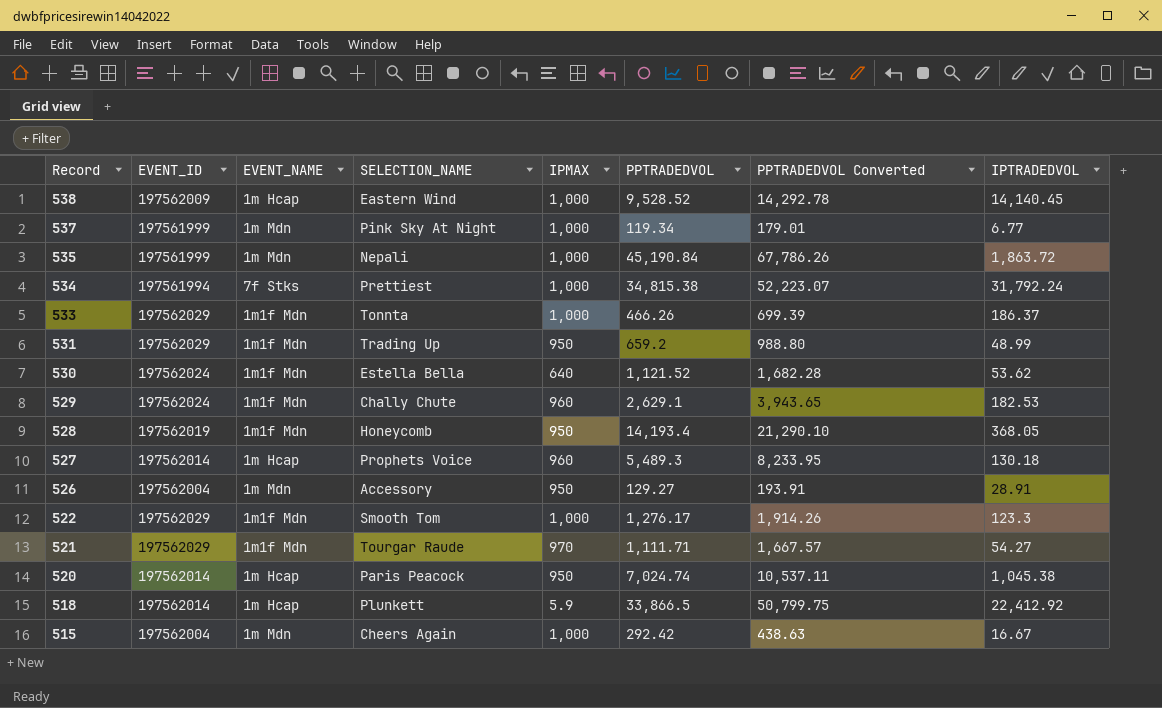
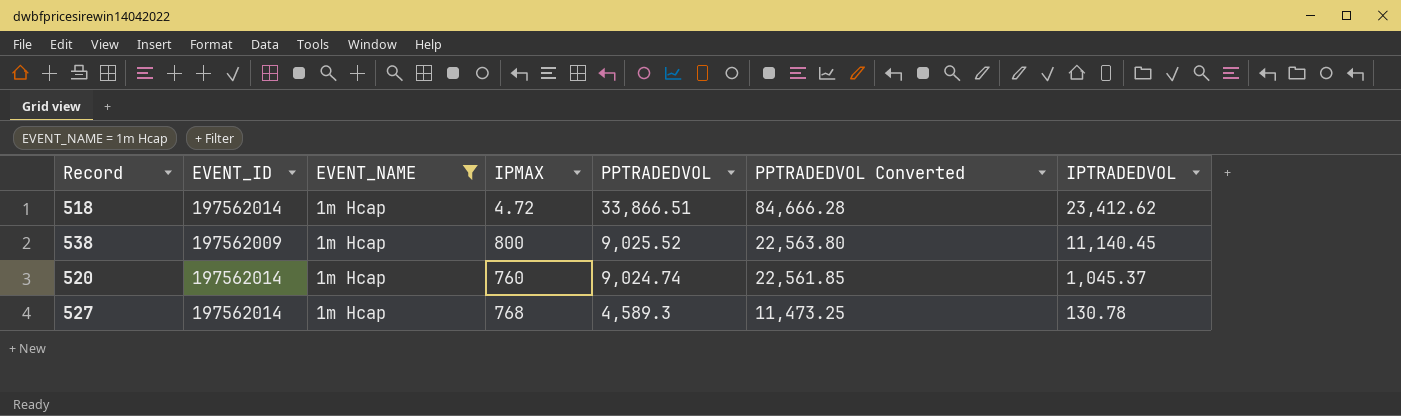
filter: none -> EVENT_NAME = 1m Hcap
row order: Record descending -> PPTRADEDVOL descending
column SELECTION_NAME | position: 4 -> none
column PPTRADEDVOL Converted | formula: [PPTRADEDVOL] * 1.5 -> [PPTRADEDVOL] * 2.5
518 | IPMAX: 5.9 -> 4.72
518 | PPTRADEDVOL: 33,866.5 -> 33,866.51
518 | IPTRADEDVOL: 22,412.92 -> 23,412.62
538 | IPMAX: 1,000 -> 800
538 | PPTRADEDVOL: 9,528.52 -> 9,025.52
538 | IPTRADEDVOL: 14,140.45 -> 11,140.45
520 | IPMAX: 950 -> 760
520 | PPTRADEDVOL: 7,024.74 -> 9,024.74
520 | IPTRADEDVOL: 1,045.38 -> 1,045.37
527 | IPMAX: 960 -> 768
527 | PPTRADEDVOL: 5,489.3 -> 4,589.3
527 | IPTRADEDVOL: 130.18 -> 130.78

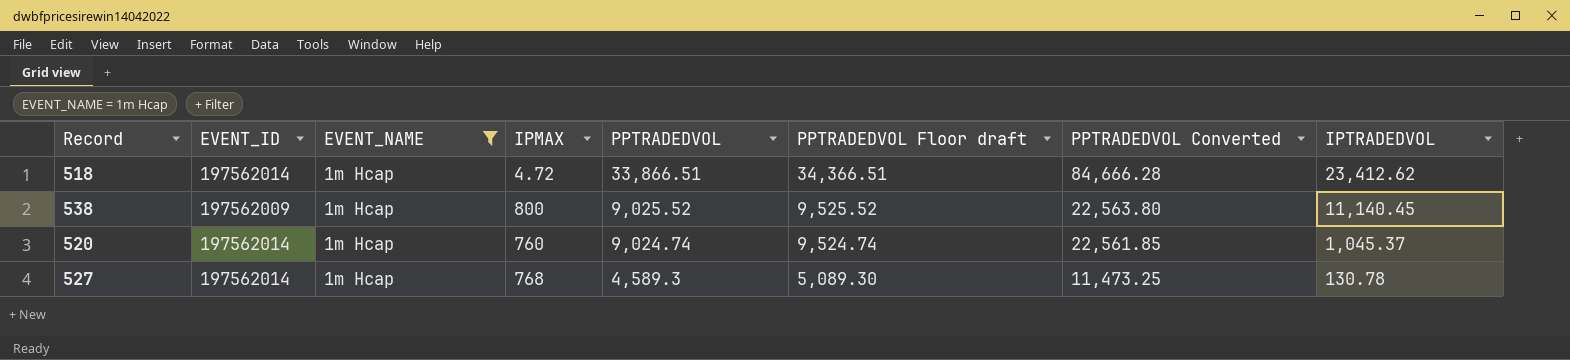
column PPTRADEDVOL Floor draft | formula: none -> [PPTRADEDVOL] + 500

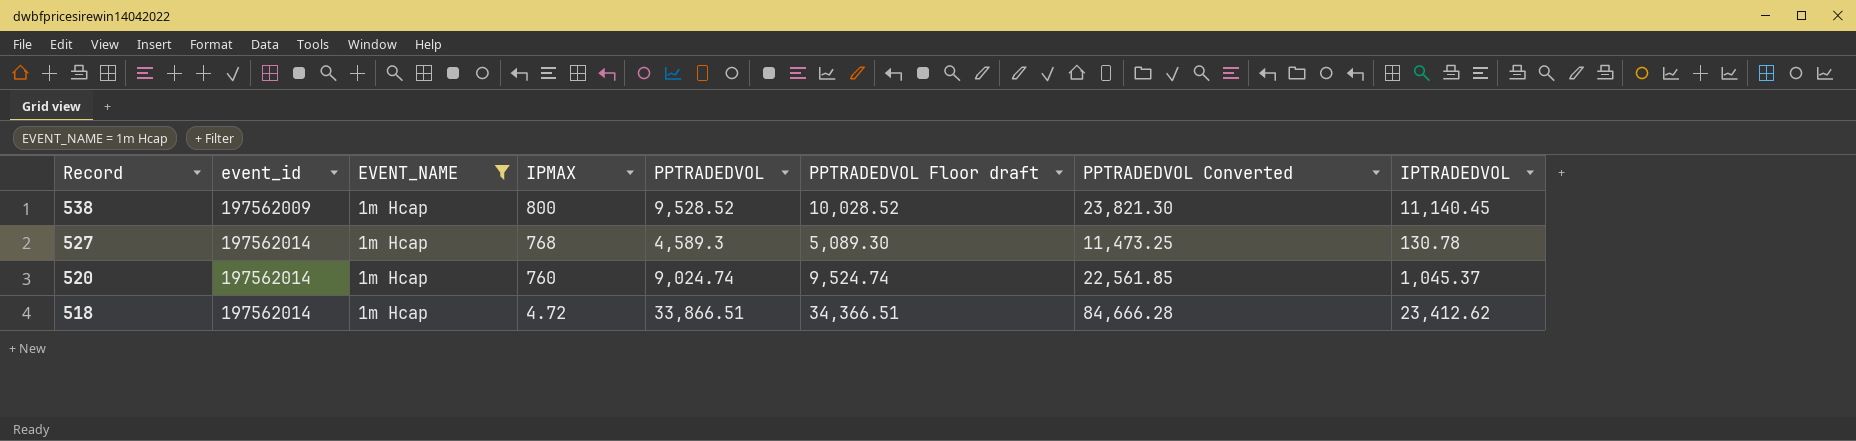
row order: PPTRADEDVOL descending -> Record descending
column name: EVENT_ID -> event_id
538 | PPTRADEDVOL: 9,025.52 -> 9,528.52
538 | PPTRADEDVOL Floor draft: 9,525.52 -> 10,028.52
538 | PPTRADEDVOL Converted: 22,563.80 -> 23,821.30

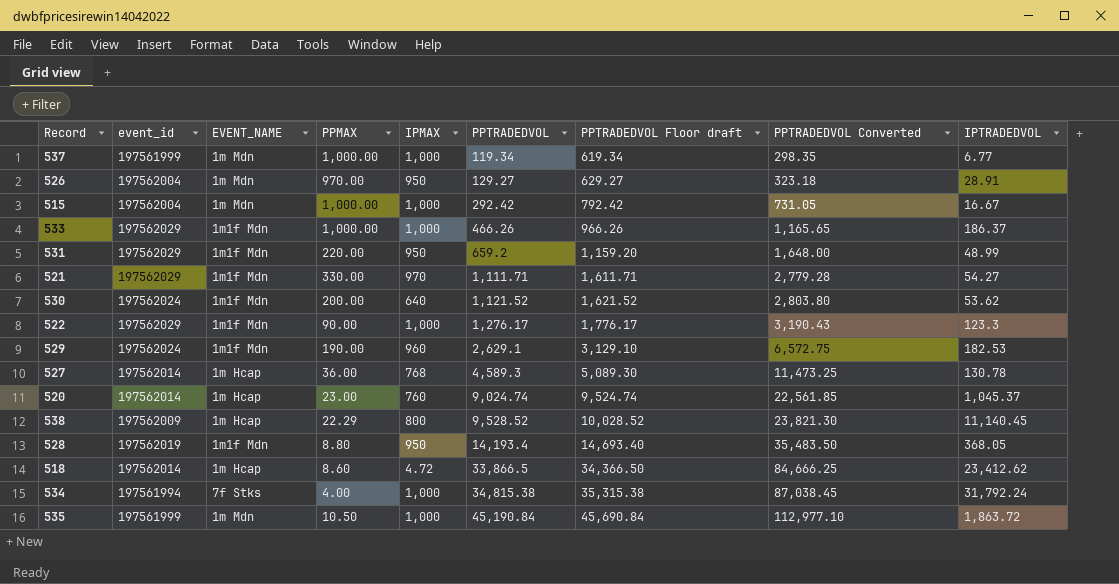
filter: EVENT_NAME = 1m Hcap -> none
row order: Record descending -> PPTRADEDVOL ascending
column PPMAX | position: none -> 4
518 | PPTRADEDVOL: 33,866.51 -> 33,866.5
518 | PPTRADEDVOL Floor draft: 34,366.51 -> 34,366.50
518 | PPTRADEDVOL Converted: 84,666.28 -> 84,666.25

